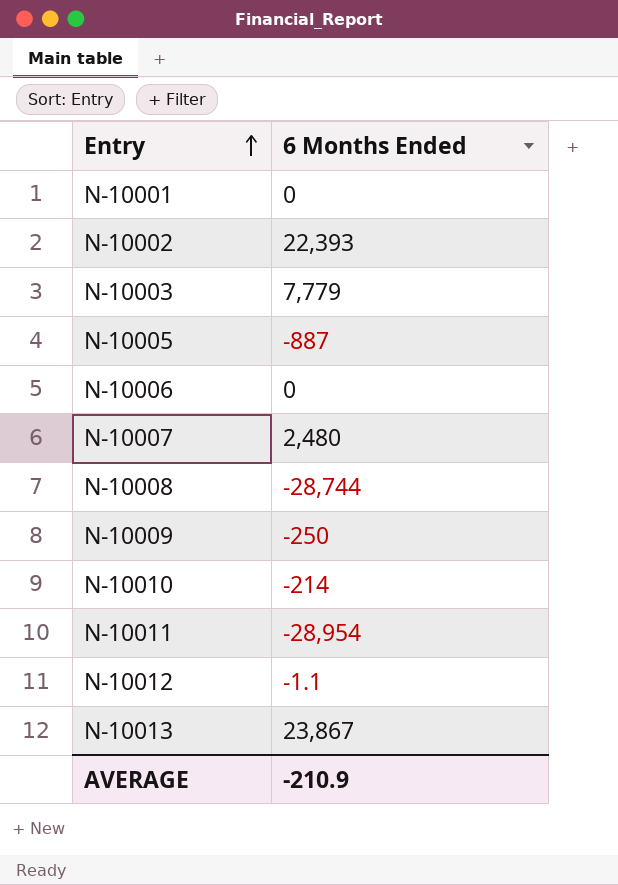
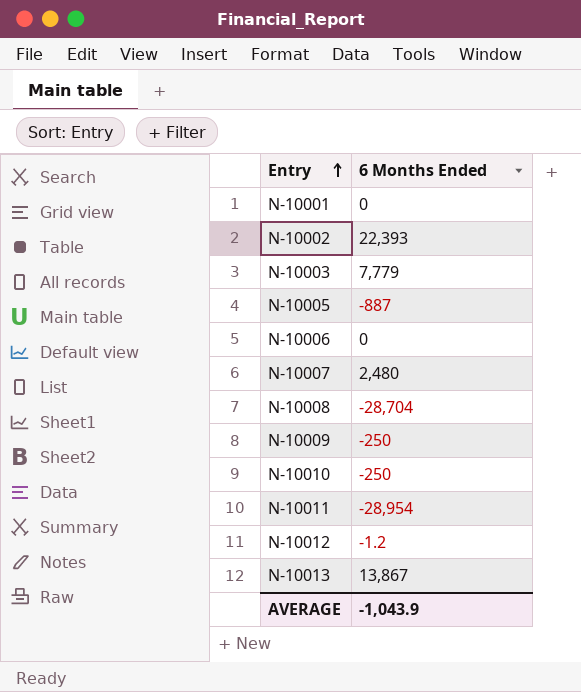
N-10008 | 6 Months Ended: -28,744 -> -28,704
N-10010 | 6 Months Ended: -214 -> -250
N-10012 | 6 Months Ended: -1.1 -> -1.2
N-10013 | 6 Months Ended: 23,867 -> 13,867
AVERAGE | 6 Months Ended: -210.9 -> -1,043.9

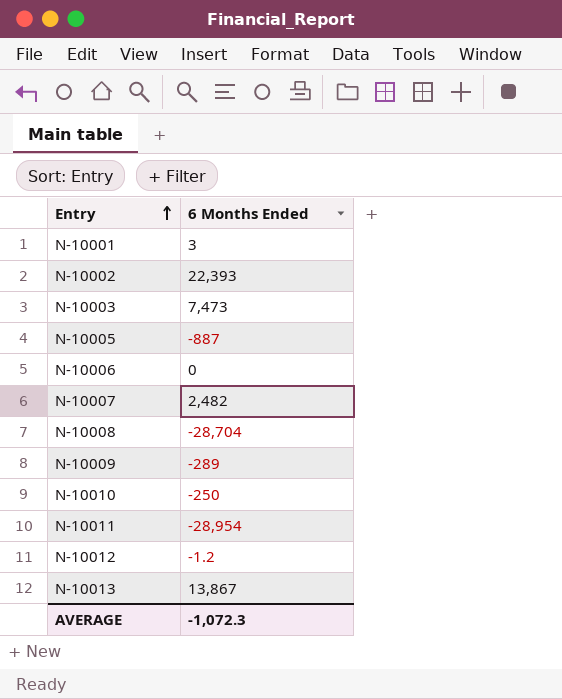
N-10001 | 6 Months Ended: 0 -> 3
N-10003 | 6 Months Ended: 7,779 -> 7,473
N-10007 | 6 Months Ended: 2,480 -> 2,482
N-10009 | 6 Months Ended: -250 -> -289
AVERAGE | 6 Months Ended: -1,043.9 -> -1,072.3

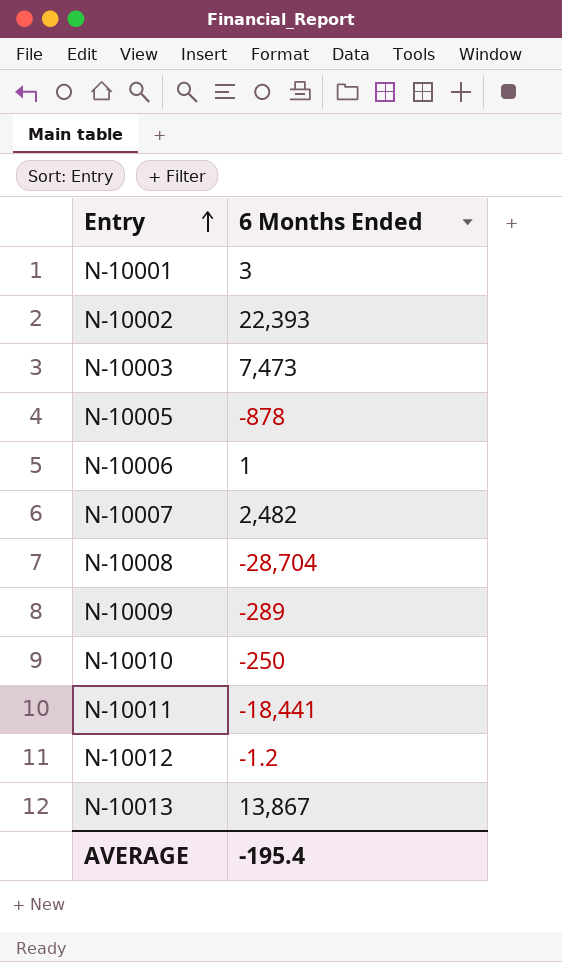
N-10005 | 6 Months Ended: -887 -> -878
N-10006 | 6 Months Ended: 0 -> 1
N-10011 | 6 Months Ended: -28,954 -> -18,441
AVERAGE | 6 Months Ended: -1,072.3 -> -195.4

